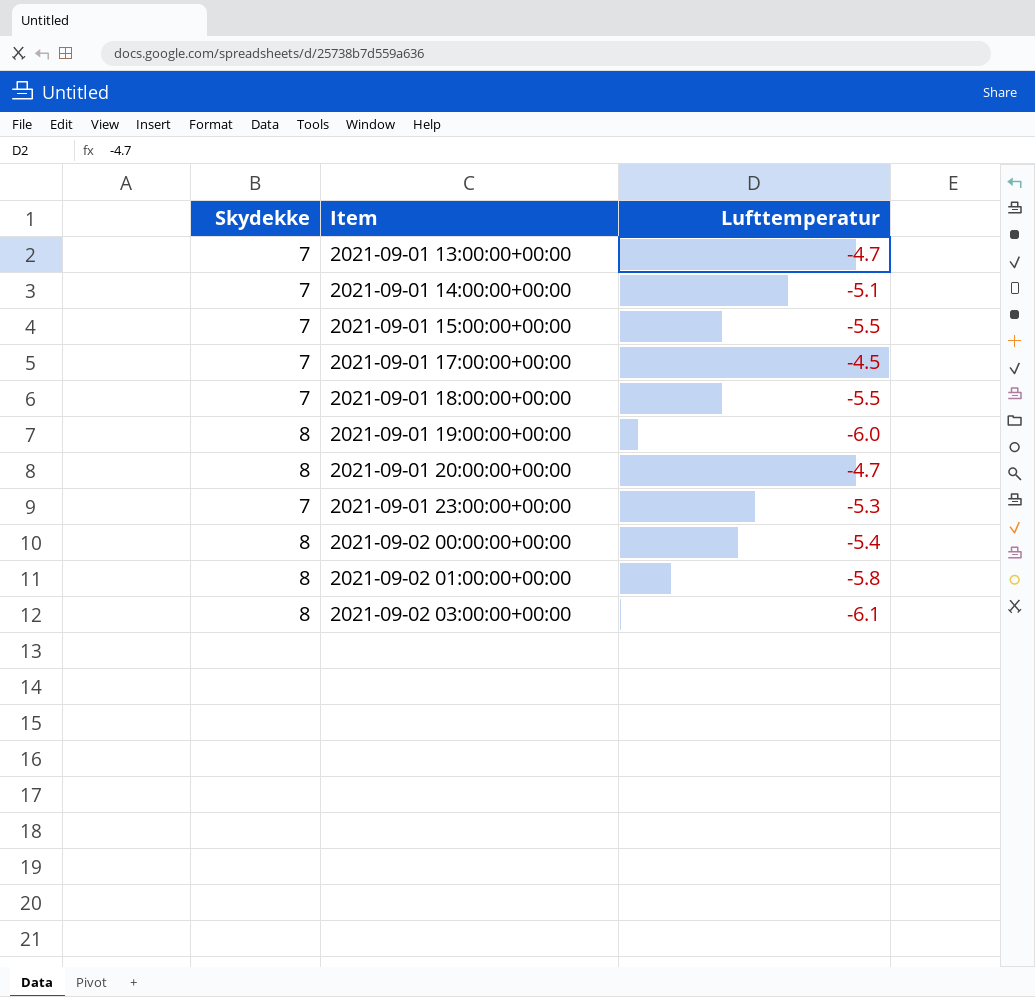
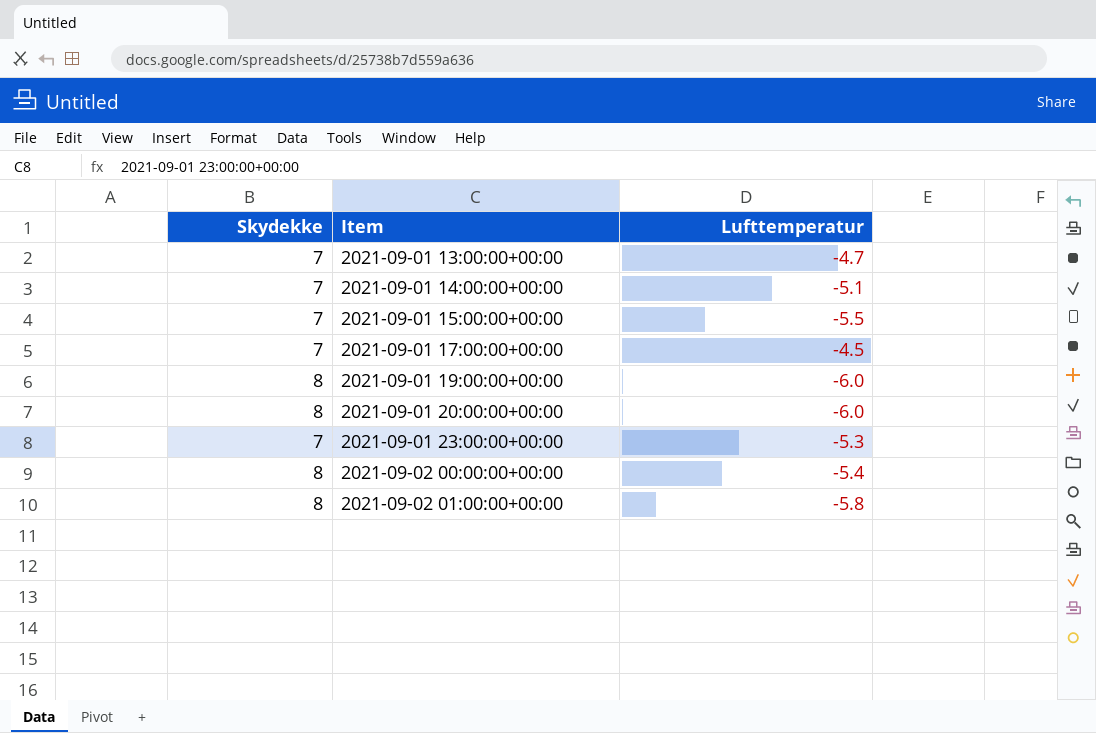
row 2021-09-01 18:00:00+00:00: 7 | -5.5 -> none
row 2021-09-02 03:00:00+00:00: 8 | -6.1 -> none
2021-09-01 20:00:00+00:00 | Lufttemperatur: -4.7 -> -6.0

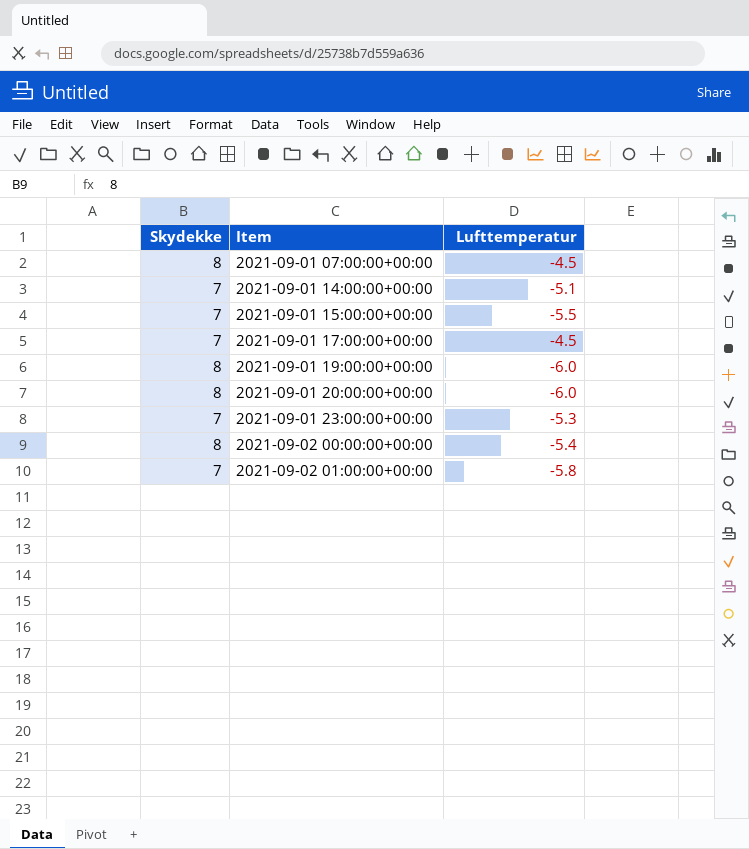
row 2021-09-01 13:00:00+00:00: 7 | -4.7 -> none
row 2021-09-01 07:00:00+00:00: none -> 8 | -4.5
2021-09-02 01:00:00+00:00 | Skydekke: 8 -> 7

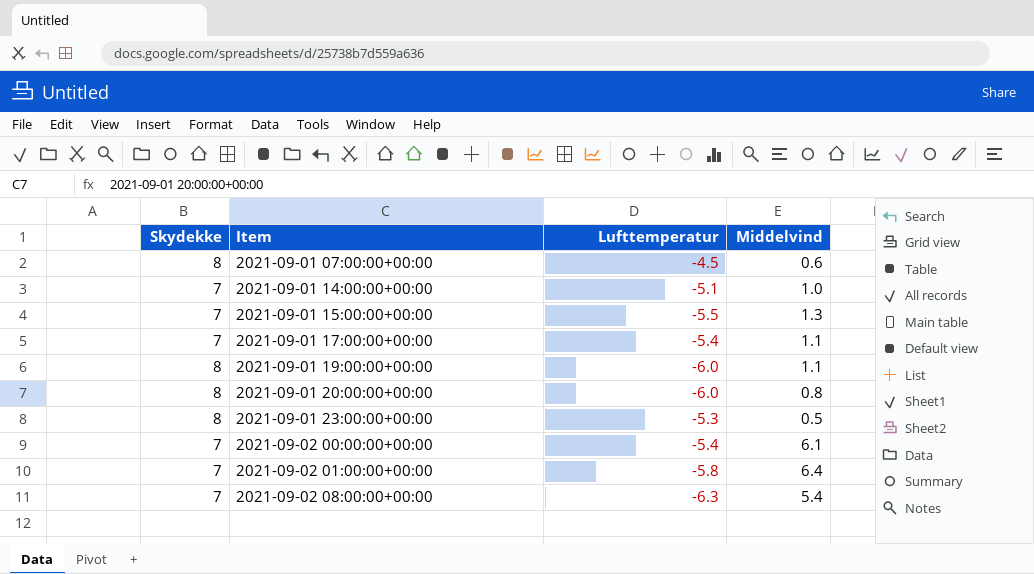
column Middelvind | position: none -> 4
2021-09-01 17:00:00+00:00 | Lufttemperatur: -4.5 -> -5.4
2021-09-01 23:00:00+00:00 | Skydekke: 7 -> 8
2021-09-02 00:00:00+00:00 | Skydekke: 8 -> 7
row 2021-09-02 08:00:00+00:00: none -> 7 | -6.3 | 5.4

